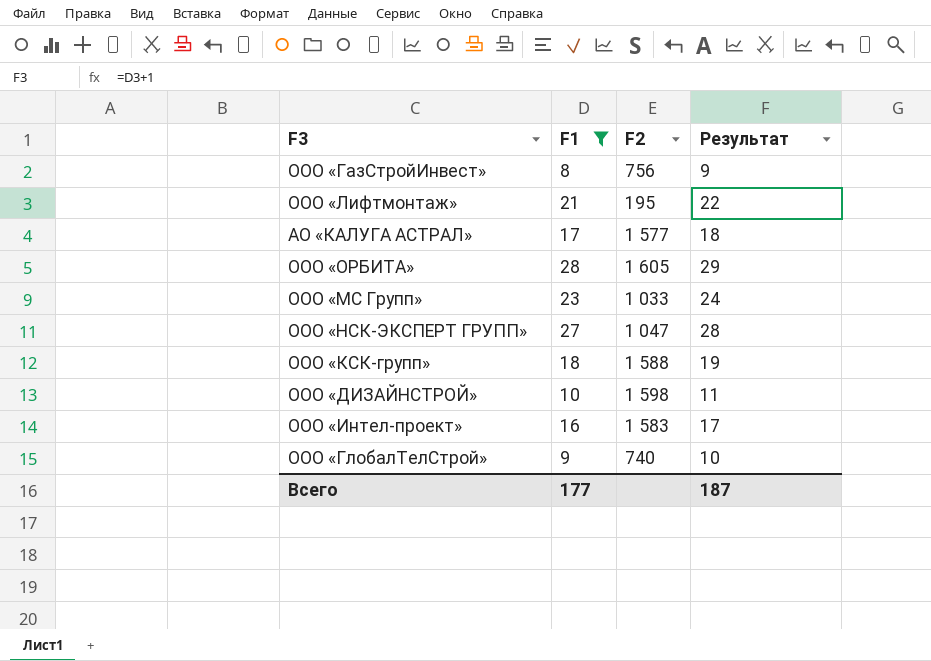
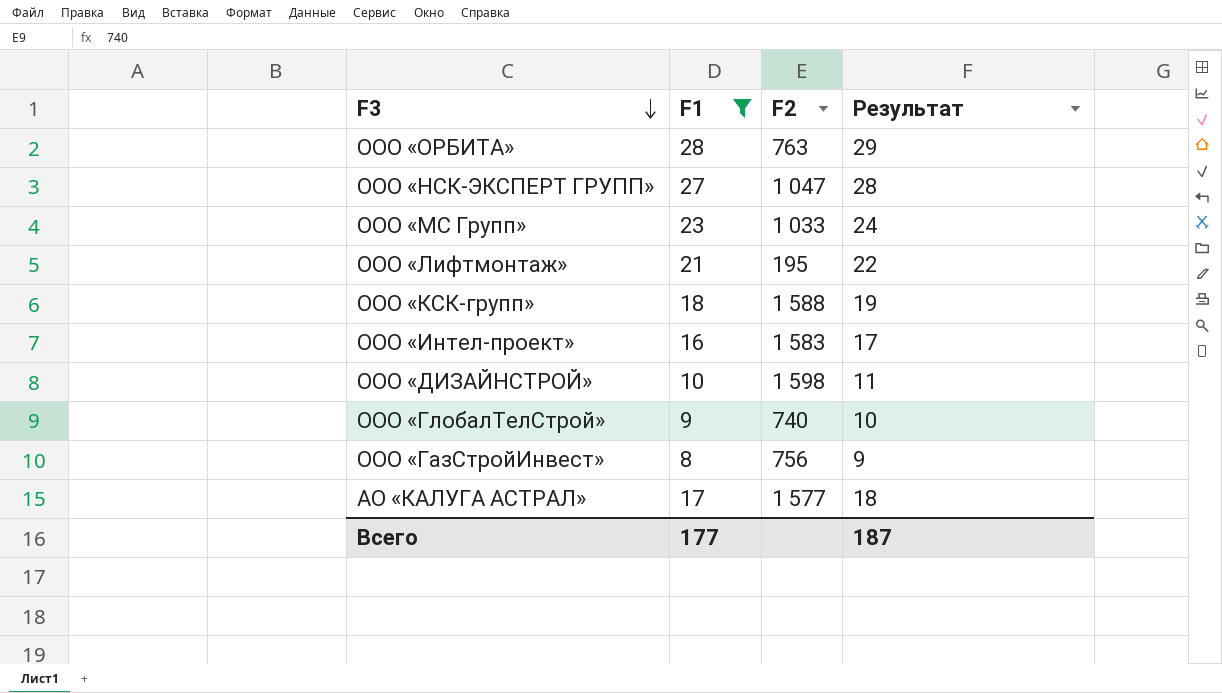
row order: none -> F3 descending
ООО «ОРБИТА» | F2: 1 605 -> 763

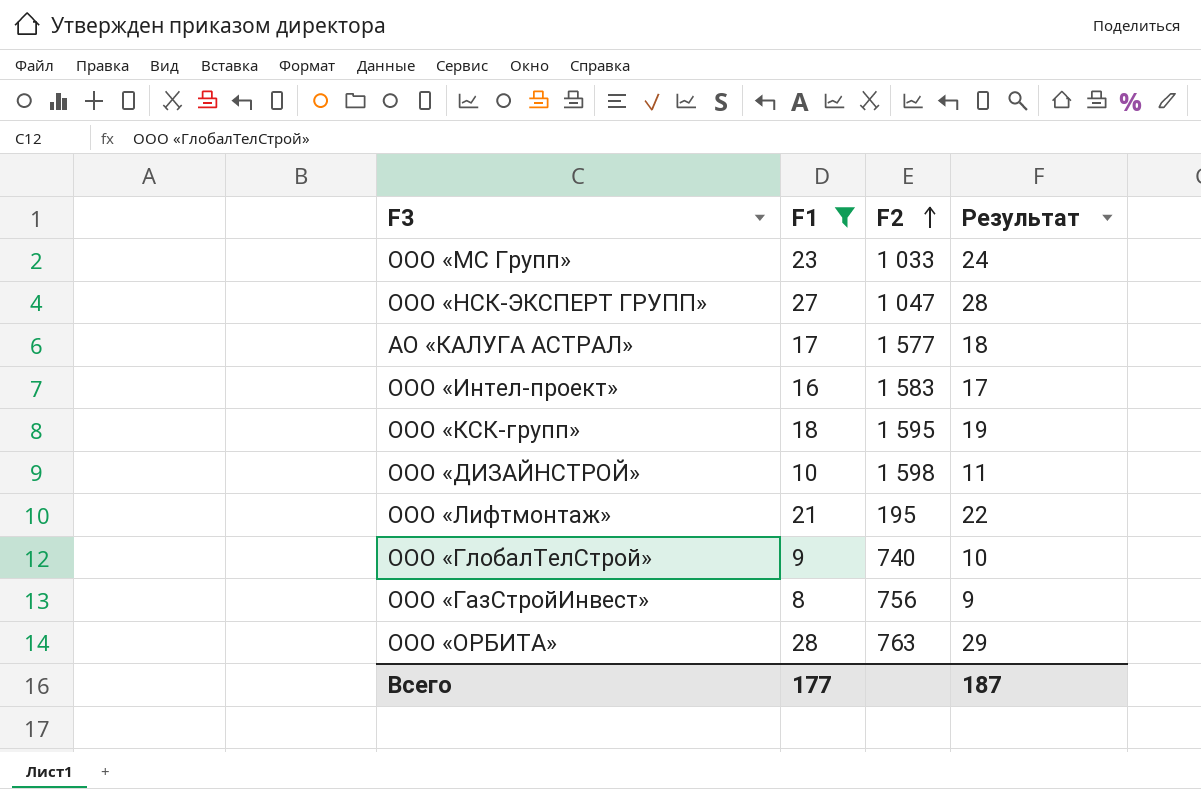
row order: F3 descending -> F2 ascending
ООО «КСК-групп» | F2: 1 588 -> 1 595

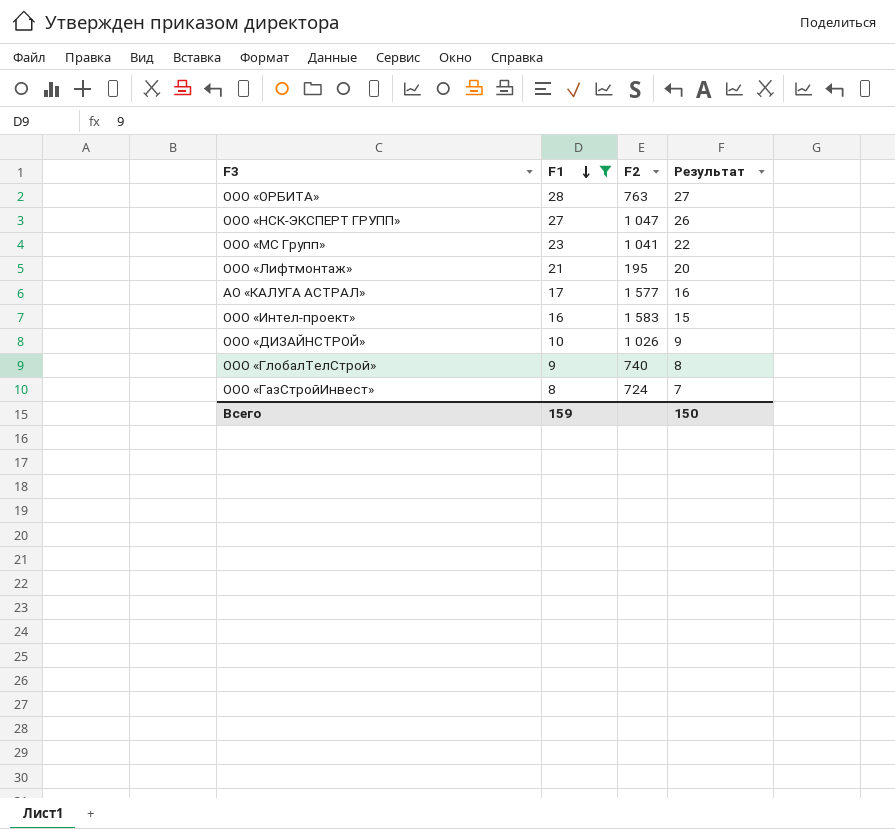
row order: F2 ascending -> F1 descending
column Результат | formula: [F1] + 1 -> [F1] - 1
row ООО «КСК-групп»: 18 | 1 595 | 19 -> none
ООО «МС Групп» | F2: 1 033 -> 1 041
ООО «ДИЗАЙНСТРОЙ» | F2: 1 598 -> 1 026
ООО «ГазСтройИнвест» | F2: 756 -> 724
Всего | F1: 177 -> 159
Всего | Результат: 187 -> 150

